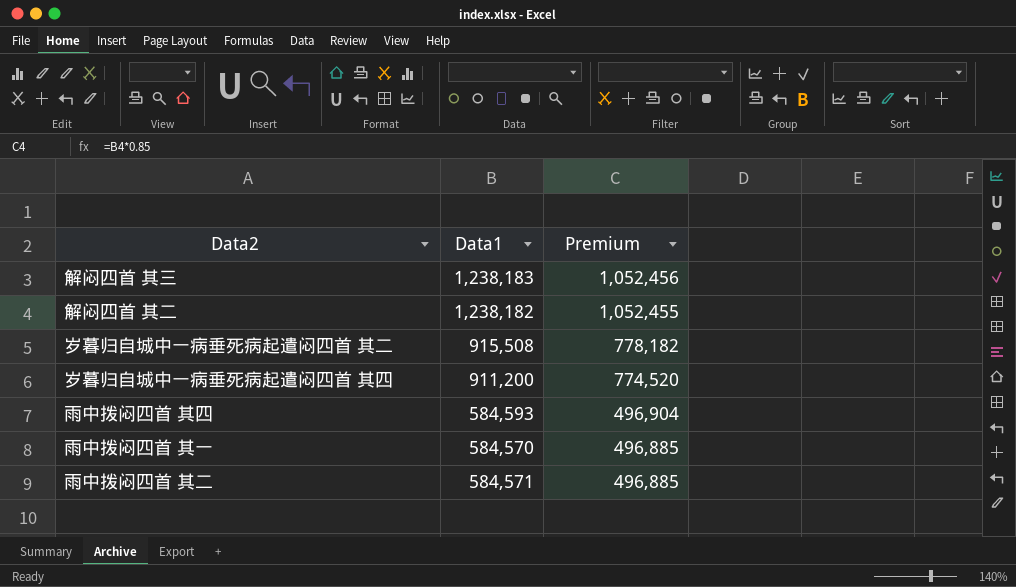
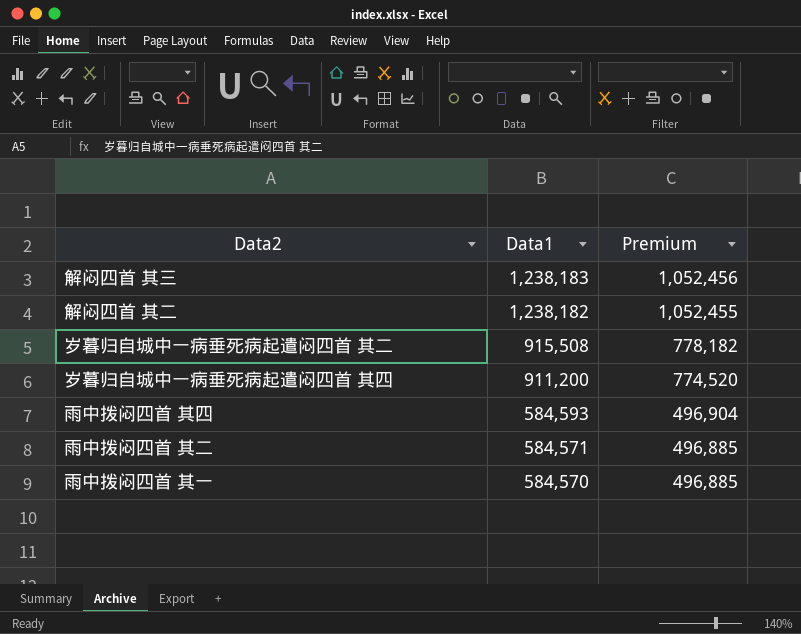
row order: Premium descending -> Data1 descending

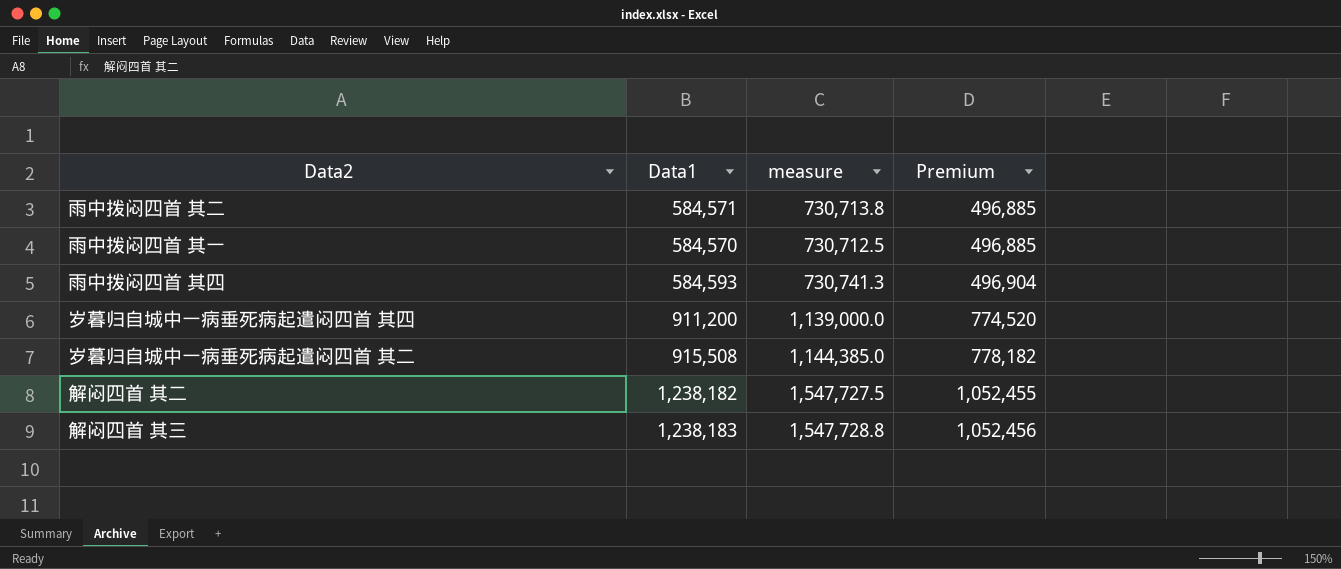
row order: Data1 descending -> Premium ascending
column measure | formula: none -> [Data1] * 1.25

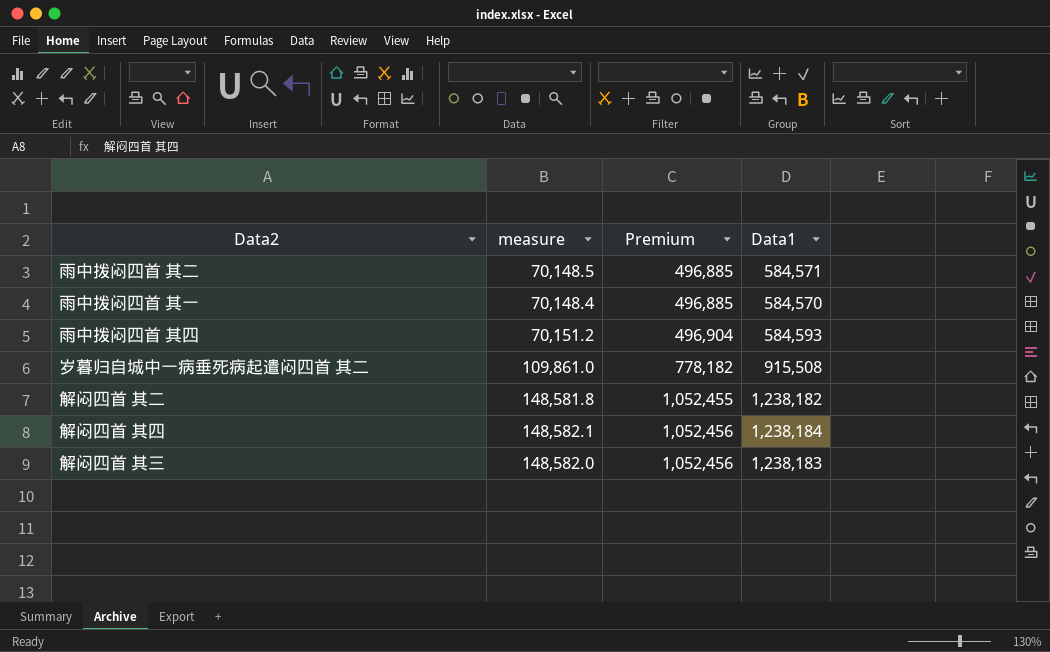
column measure | formula: [Data1] * 1.25 -> [Data1] * 0.12
column Data1 | position: 2 -> 4
row 岁暮归自城中一病垂死病起遣闷四首 其四: 911,200 | 1,139,000.0 | 774,520 -> none
row 解闷四首 其四: none -> 148,582.1 | 1,052,456 | 1,238,184

